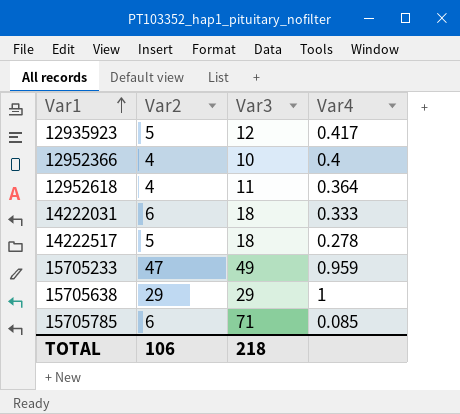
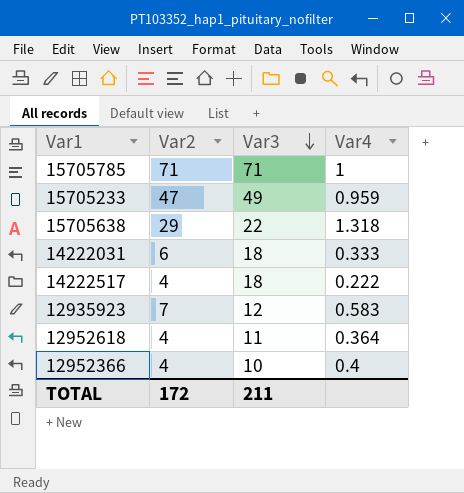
row order: Var1 ascending -> Var3 descending
15705785 | Var2: 6 -> 71
15705785 | Var4: 0.085 -> 1
15705638 | Var3: 29 -> 22
15705638 | Var4: 1 -> 1.318
14222517 | Var2: 5 -> 4
14222517 | Var4: 0.278 -> 0.222
12935923 | Var2: 5 -> 7
12935923 | Var4: 0.417 -> 0.583
TOTAL | Var2: 106 -> 172
TOTAL | Var3: 218 -> 211

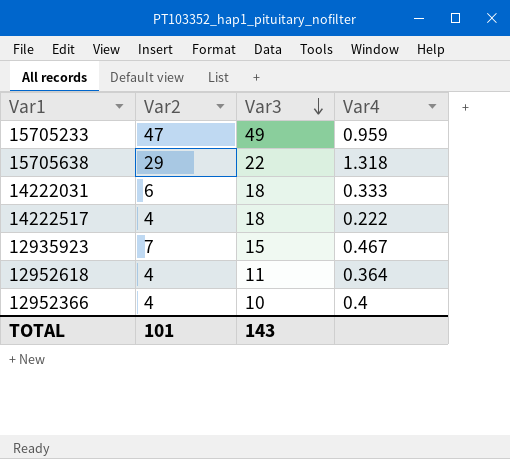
row 15705785: 71 | 71 | 1 -> none
12935923 | Var3: 12 -> 15
12935923 | Var4: 0.583 -> 0.467
TOTAL | Var2: 172 -> 101
TOTAL | Var3: 211 -> 143

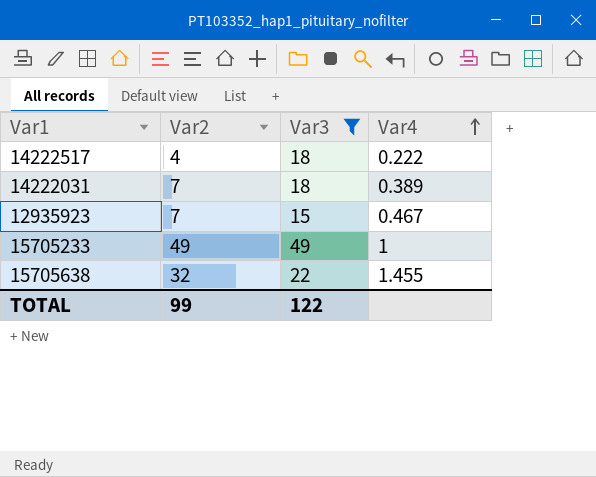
filter: none -> Var3 >= 15
row order: Var3 descending -> Var4 ascending
14222031 | Var2: 6 -> 7
14222031 | Var4: 0.333 -> 0.389
15705233 | Var2: 47 -> 49
15705233 | Var4: 0.959 -> 1
15705638 | Var2: 29 -> 32
15705638 | Var4: 1.318 -> 1.455
TOTAL | Var2: 101 -> 99
TOTAL | Var3: 143 -> 122

